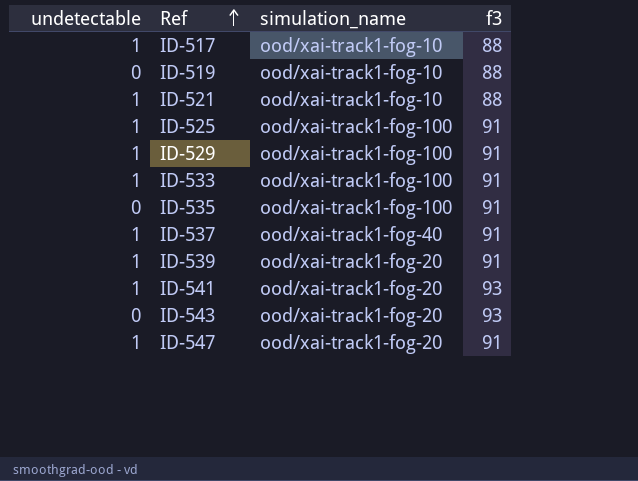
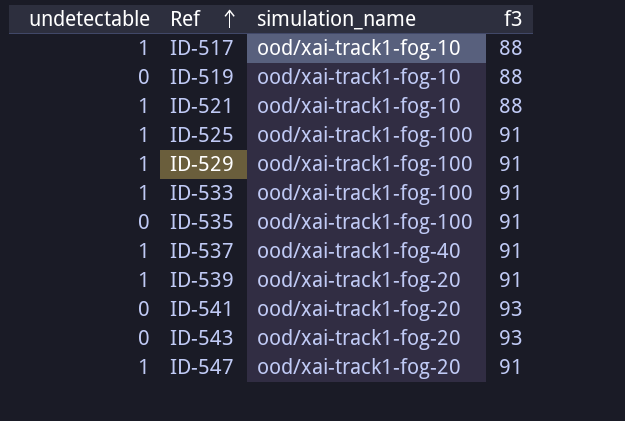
ID-541 | undetectable: 1 -> 0

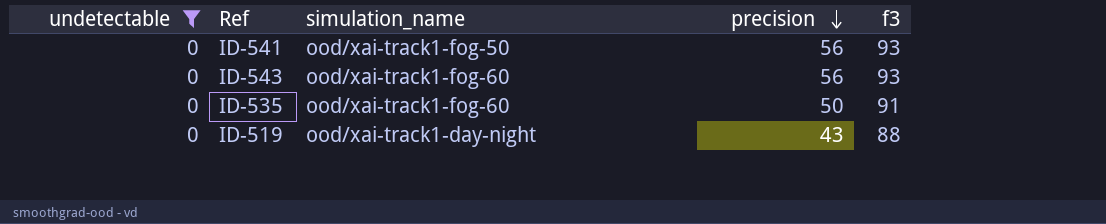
filter: none -> undetectable = 0
row order: Ref ascending -> precision descending
column precision | position: none -> 4
ID-541 | simulation_name: ood/xai-track1-fog-20 -> ood/xai-track1-fog-50
ID-543 | simulation_name: ood/xai-track1-fog-20 -> ood/xai-track1-fog-60
ID-535 | simulation_name: ood/xai-track1-fog-100 -> ood/xai-track1-fog-60
ID-519 | simulation_name: ood/xai-track1-fog-10 -> ood/xai-track1-day-night

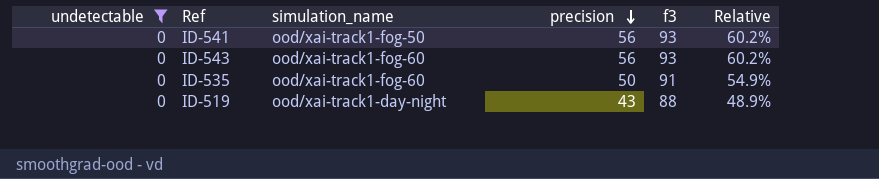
column Relative | formula: none -> [precision] / [f3]

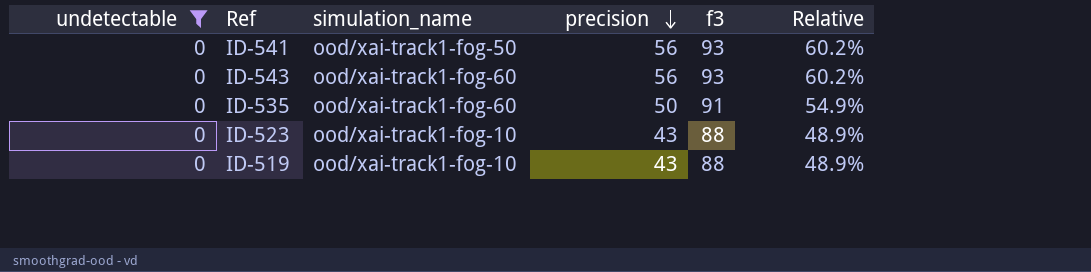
row ID-523: none -> 0 | ood/xai-track1-fog-10 | 43 | 88 | 48.9%
ID-519 | simulation_name: ood/xai-track1-day-night -> ood/xai-track1-fog-10

